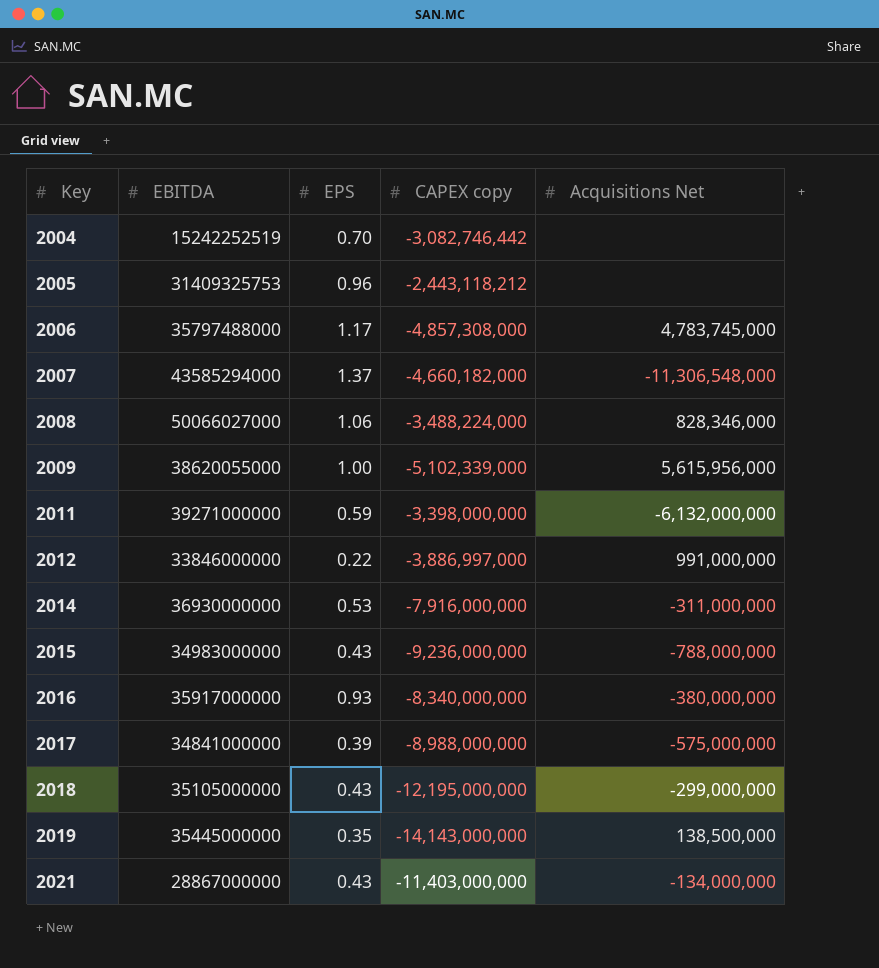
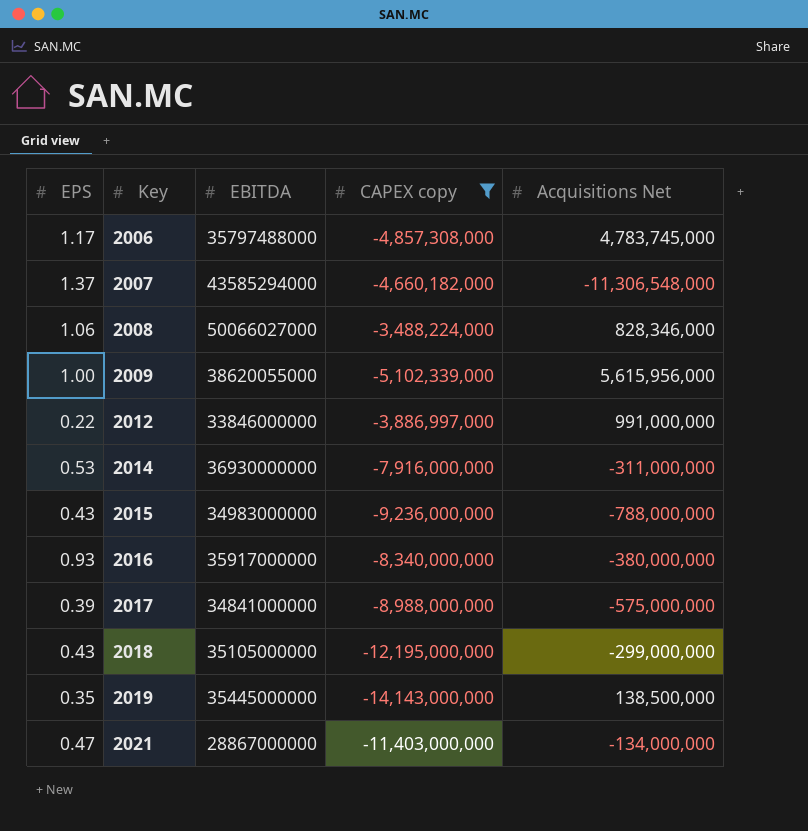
filter: none -> CAPEX copy <= -3,488,224,000
column EPS | position: 3 -> 1
2021 | EPS: 0.43 -> 0.47

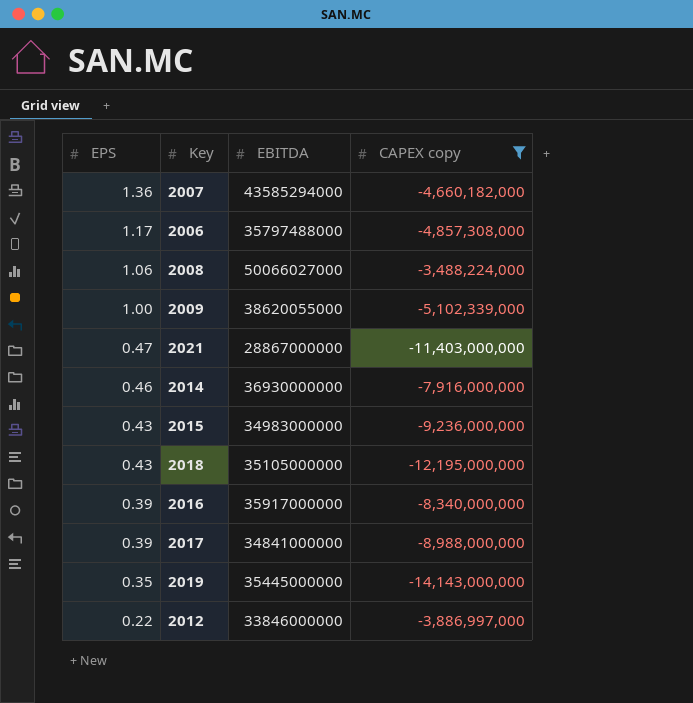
row order: Key ascending -> EPS descending
column Acquisitions Net | position: 5 -> none
2007 | EPS: 1.37 -> 1.36
2014 | EPS: 0.53 -> 0.46
2016 | EPS: 0.93 -> 0.39

